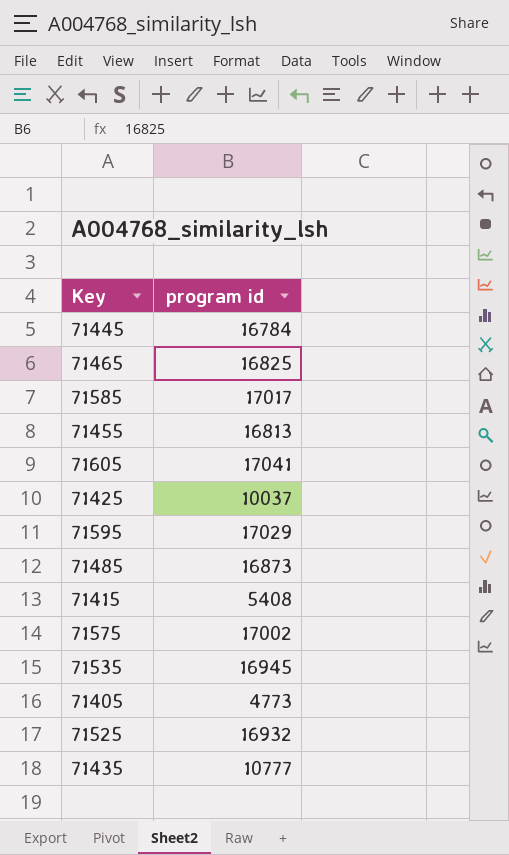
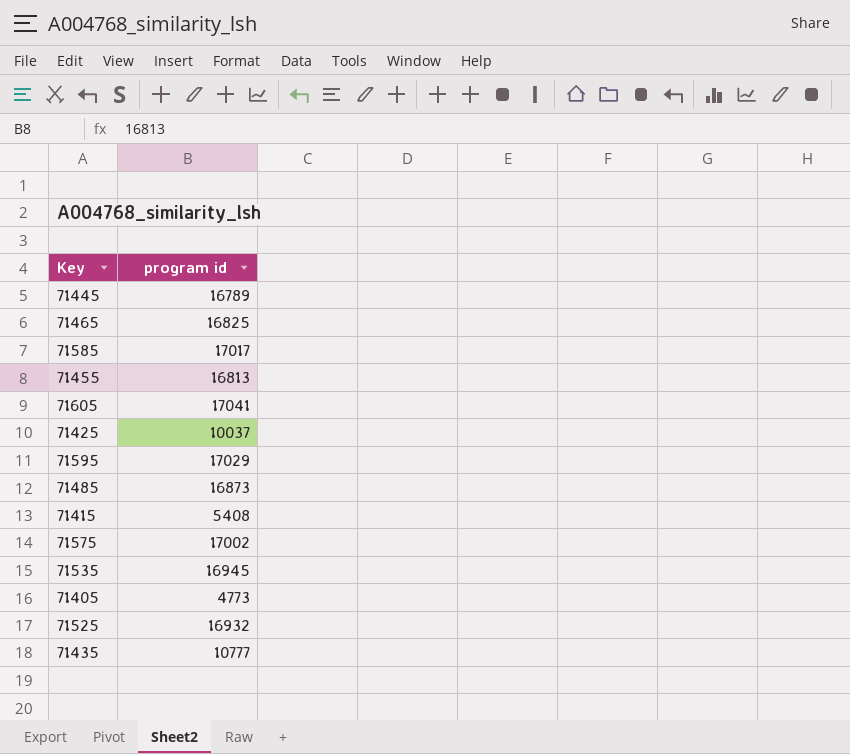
71445 | program id: 16784 -> 16789

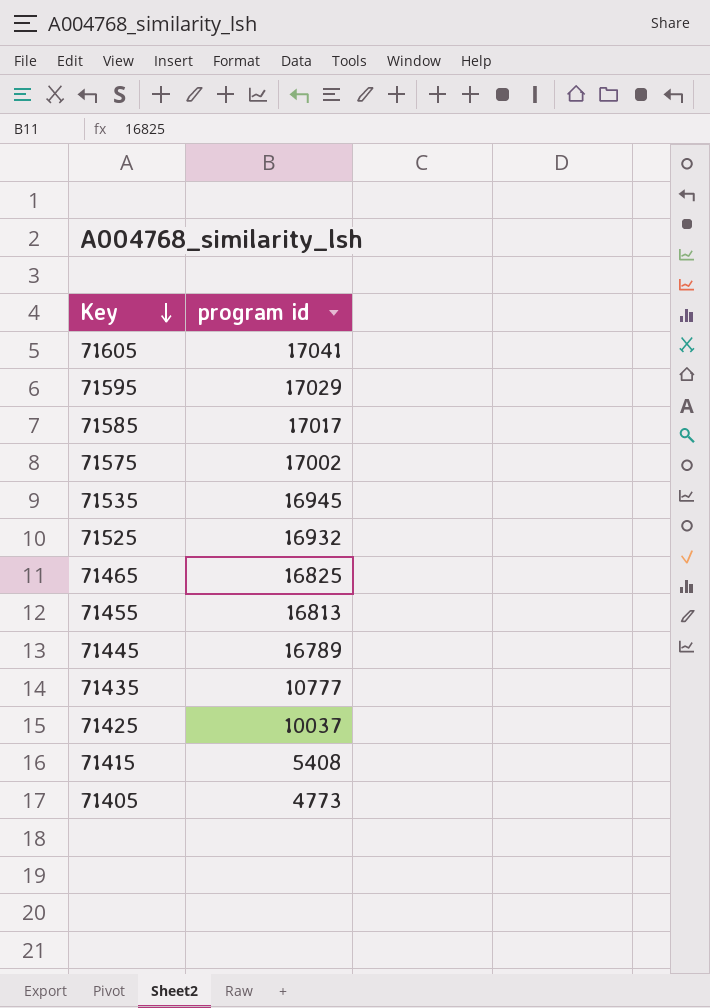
row order: none -> Key descending
row 71485: 16873 -> none

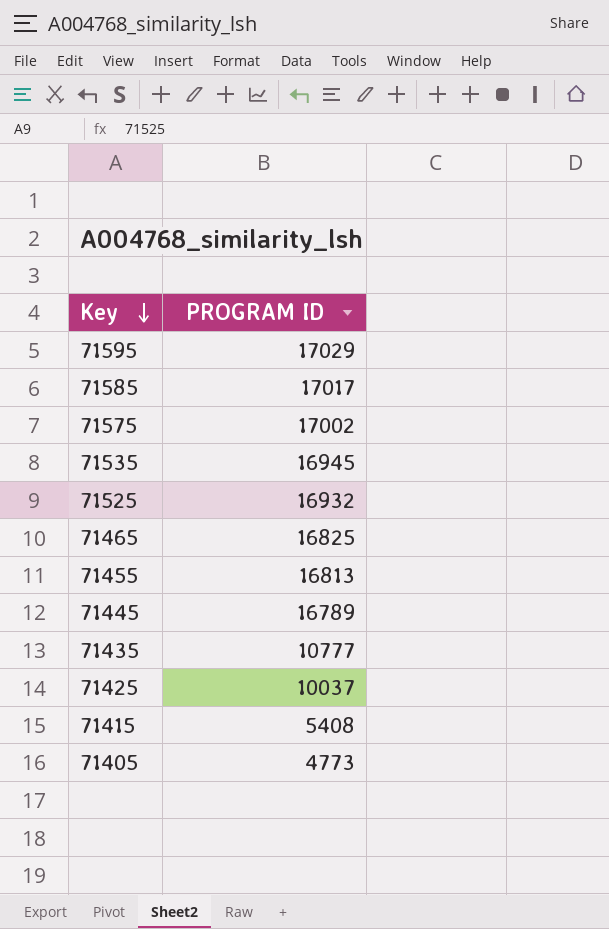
column name: program id -> PROGRAM ID
row 71605: 17041 -> none

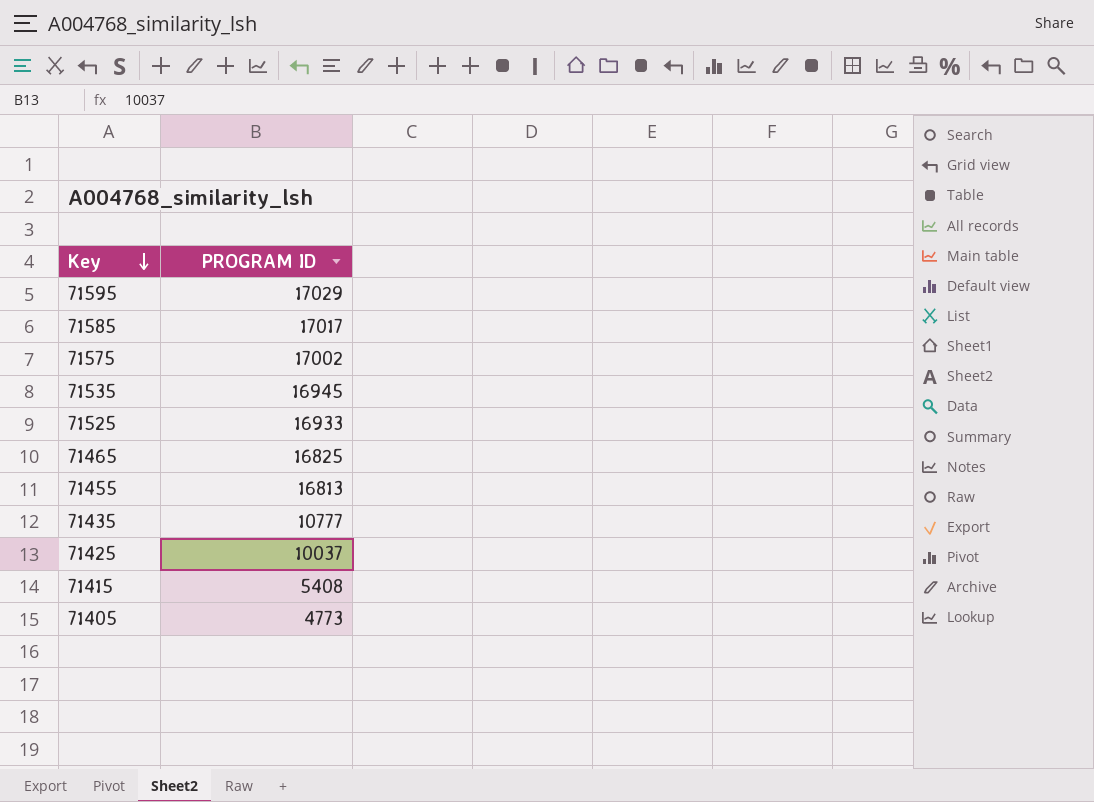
row 71445: 16789 -> none
71525 | PROGRAM ID: 16932 -> 16933

